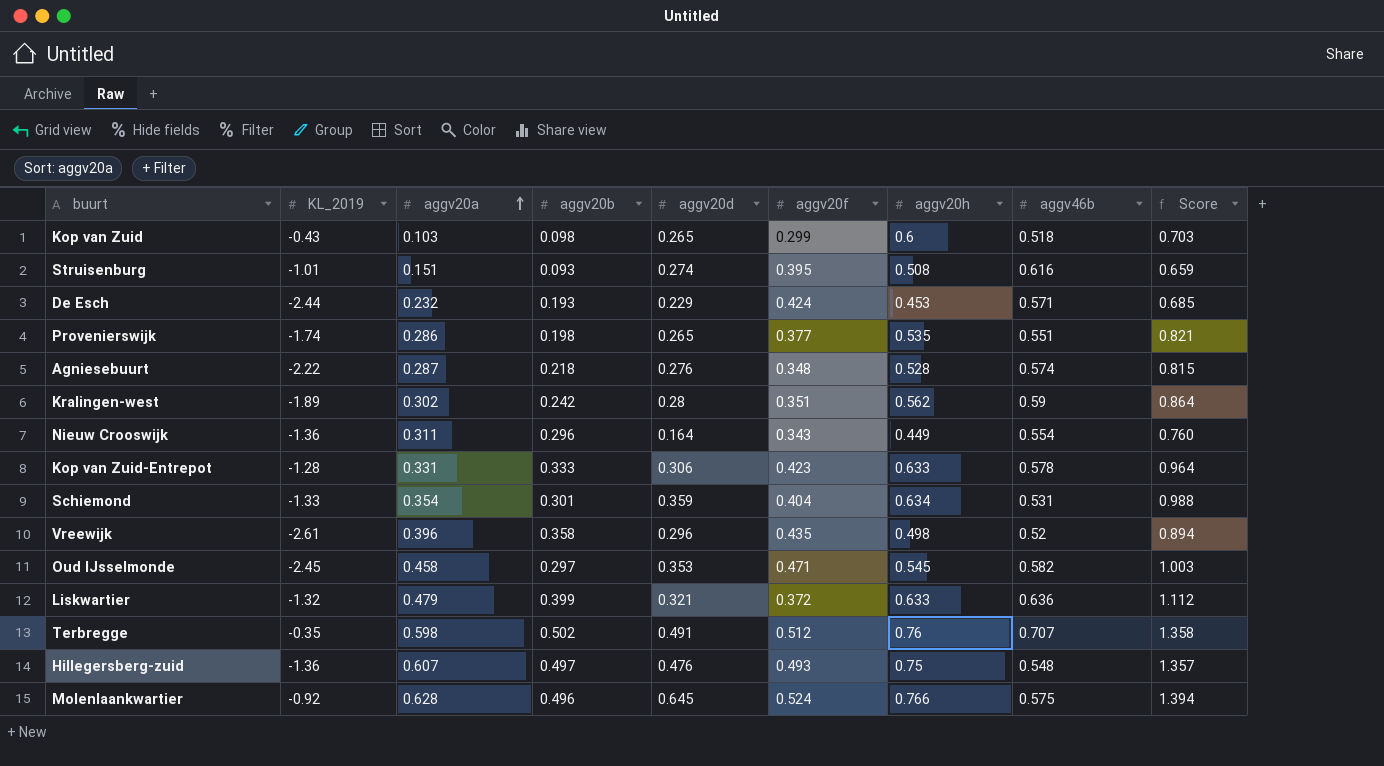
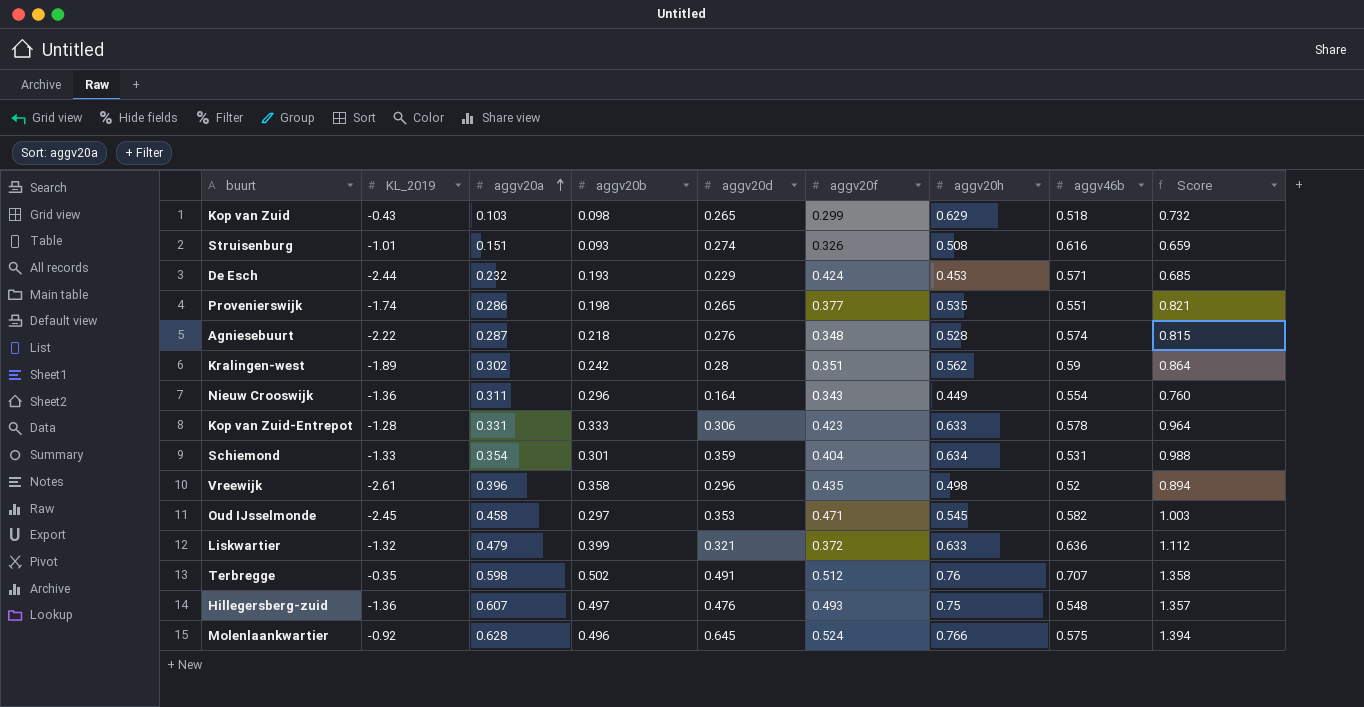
Kop van Zuid | aggv20h: 0.6 -> 0.629
Kop van Zuid | Score: 0.703 -> 0.732
Struisenburg | aggv20f: 0.395 -> 0.326

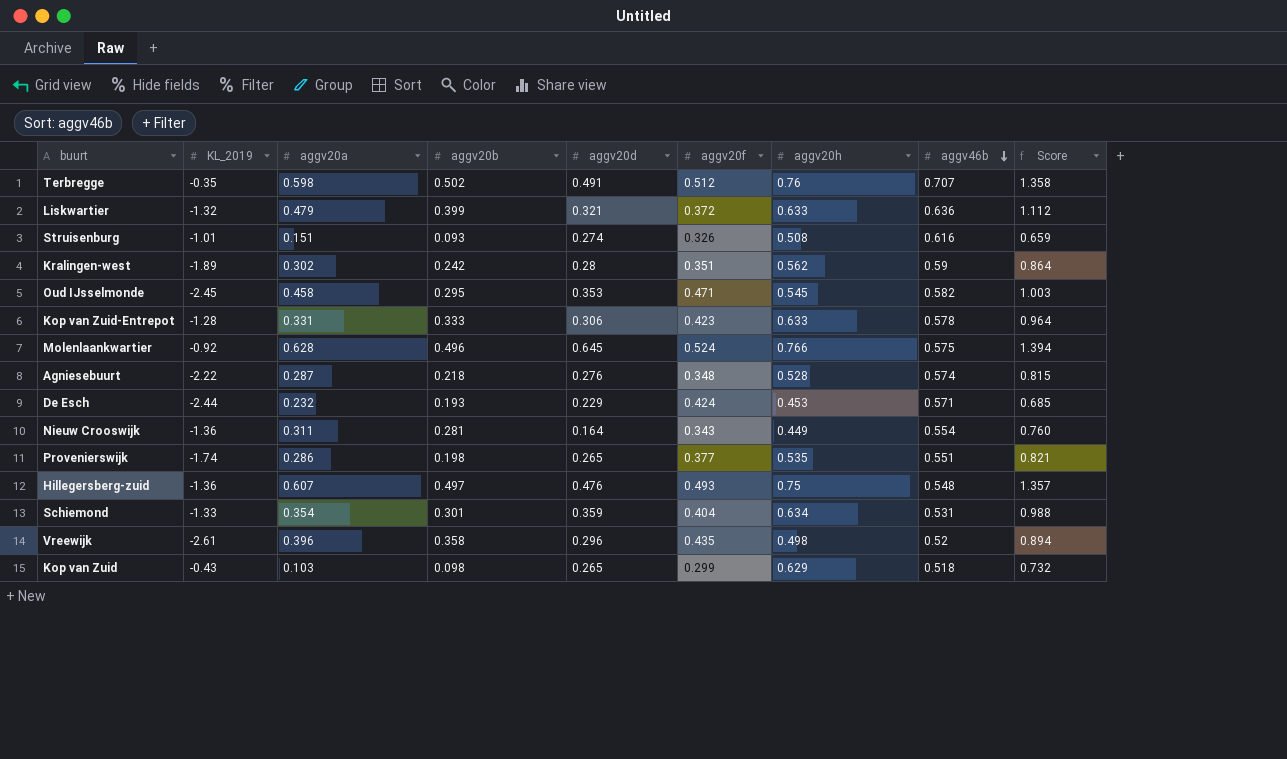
row order: aggv20a ascending -> aggv46b descending
Oud IJsselmonde | aggv20b: 0.297 -> 0.295
Nieuw Crooswijk | aggv20b: 0.296 -> 0.281

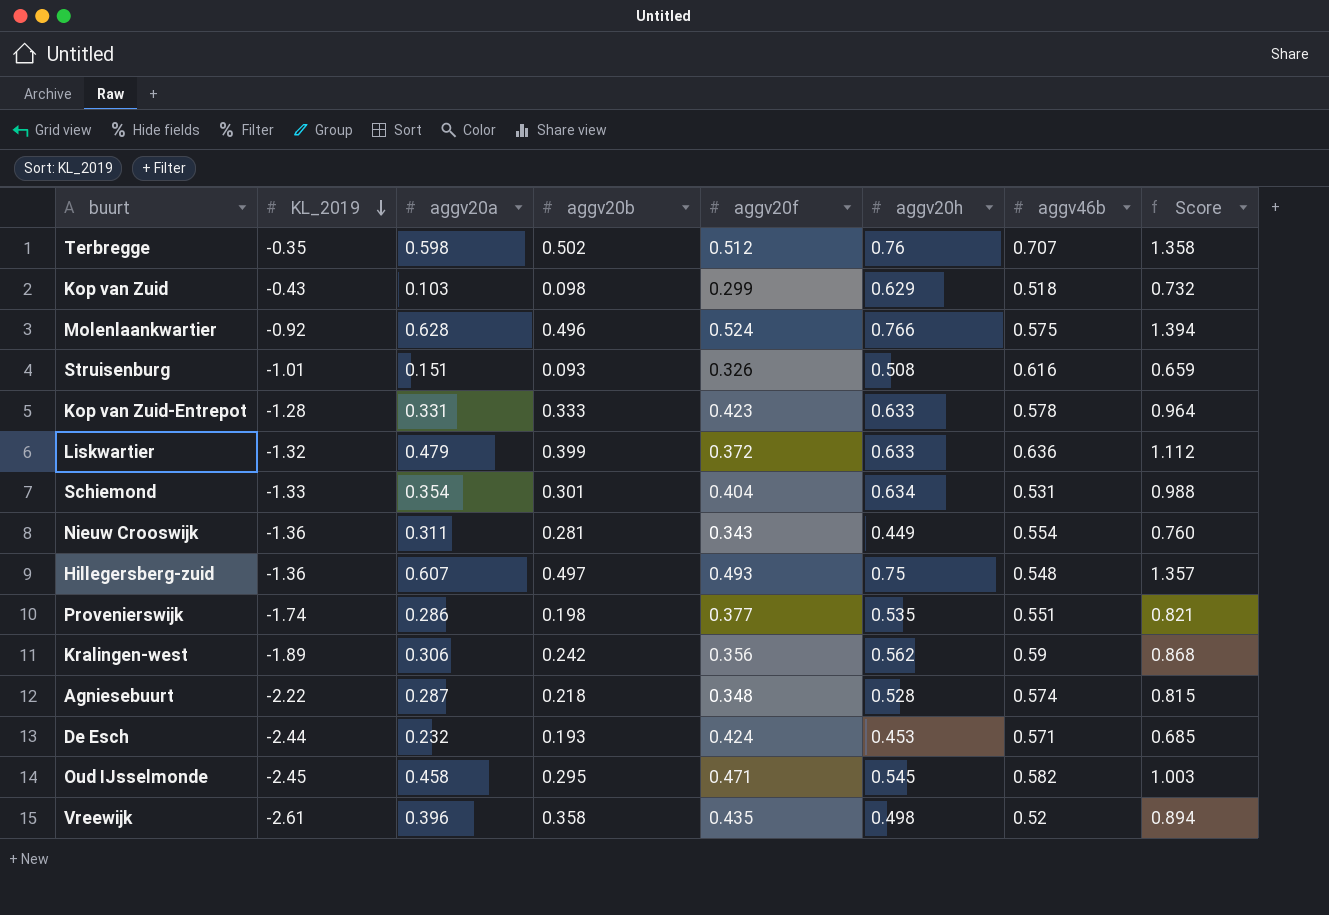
row order: aggv46b descending -> KL_2019 descending
column aggv20d | position: 5 -> none
Kralingen-west | aggv20a: 0.302 -> 0.306
Kralingen-west | aggv20f: 0.351 -> 0.356
Kralingen-west | Score: 0.864 -> 0.868

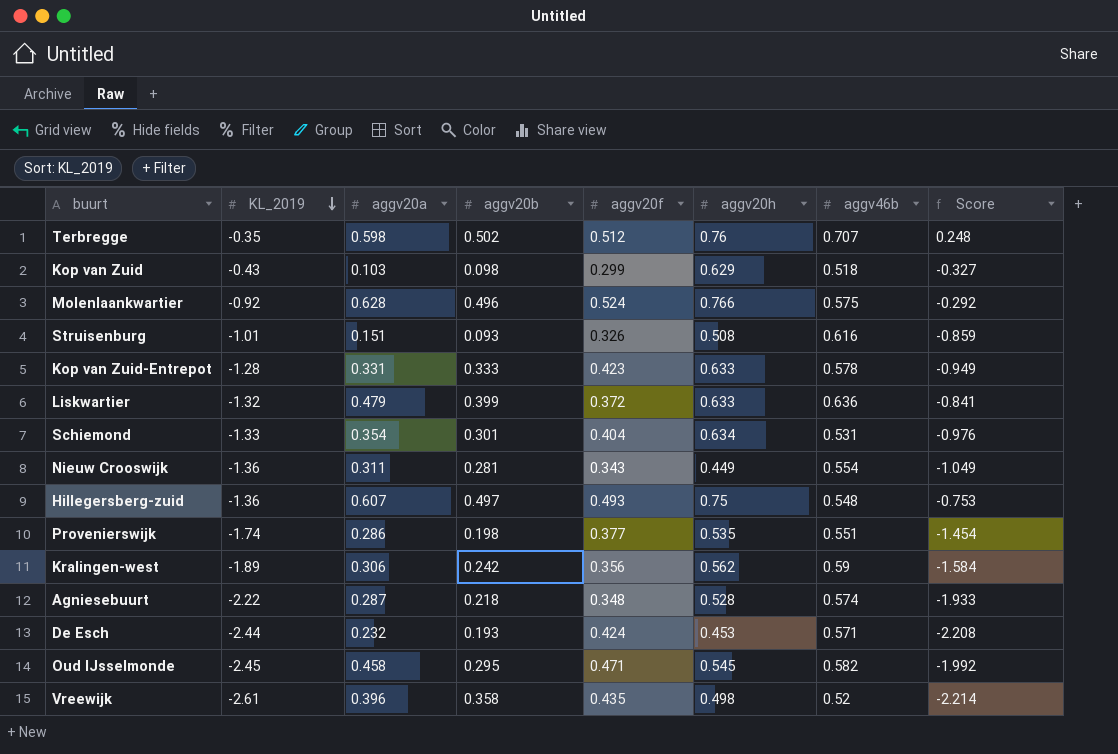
column Score | formula: [aggv20a] + [aggv20h] -> [KL_2019] + [aggv20a]

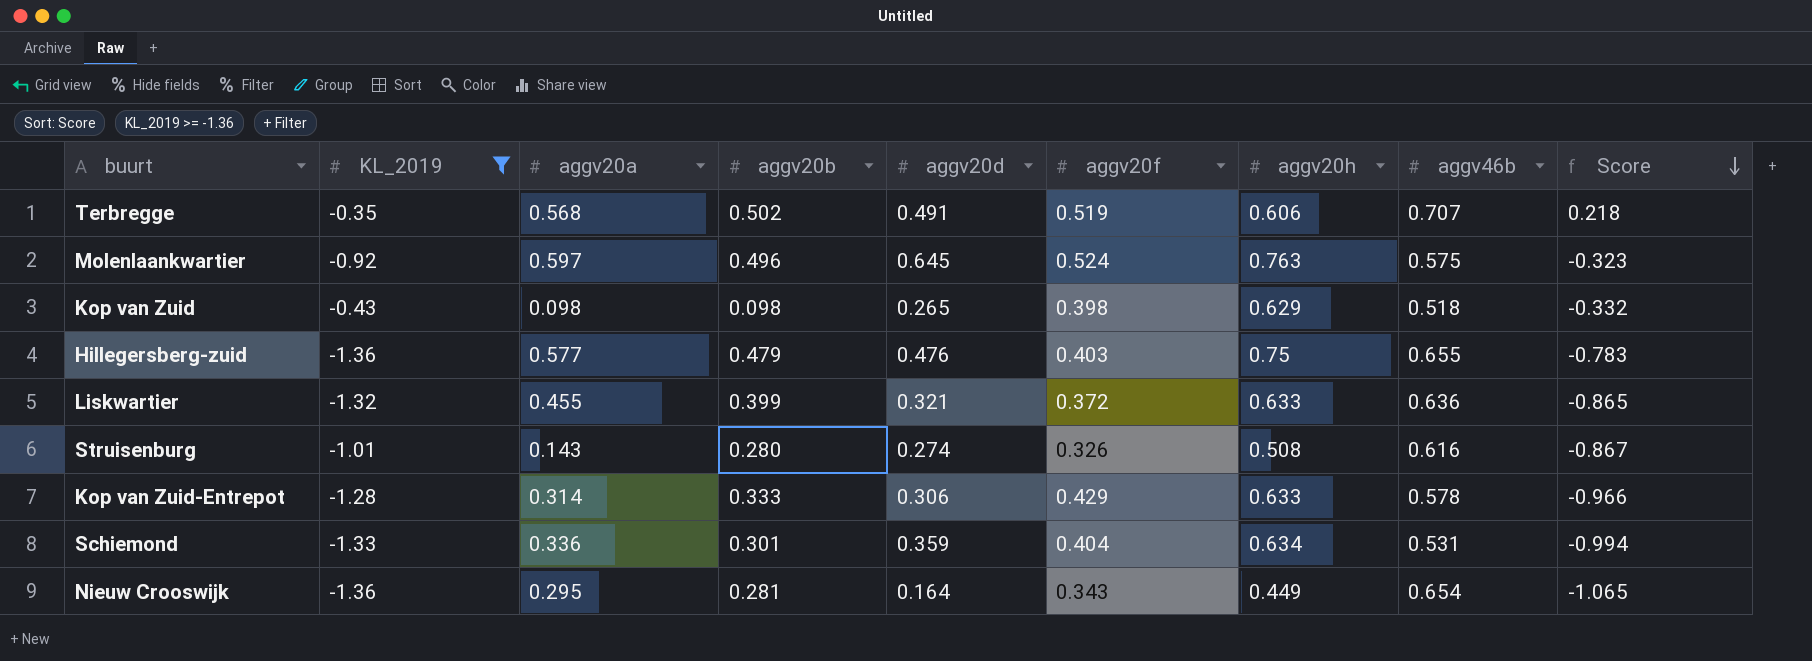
filter: none -> KL_2019 >= -1.36
row order: KL_2019 descending -> Score descending
column aggv20d | position: none -> 5
Terbregge | aggv20a: 0.598 -> 0.568
Terbregge | aggv20f: 0.512 -> 0.519
Terbregge | aggv20h: 0.76 -> 0.606
Terbregge | Score: 0.248 -> 0.218
Molenlaankwartier | aggv20a: 0.628 -> 0.597
Molenlaankwartier | aggv20h: 0.766 -> 0.763
Molenlaankwartier | Score: -0.292 -> -0.323
Kop van Zuid | aggv20a: 0.103 -> 0.098
Kop van Zuid | aggv20f: 0.299 -> 0.398
Kop van Zuid | Score: -0.327 -> -0.332
Hillegersberg-zuid | aggv20a: 0.607 -> 0.577
Hillegersberg-zuid | aggv20b: 0.497 -> 0.479
Hillegersberg-zuid | aggv20f: 0.493 -> 0.403
Hillegersberg-zuid | aggv46b: 0.548 -> 0.655
Hillegersberg-zuid | Score: -0.753 -> -0.783
Liskwartier | aggv20a: 0.479 -> 0.455
Liskwartier | Score: -0.841 -> -0.865
Struisenburg | aggv20a: 0.151 -> 0.143
Struisenburg | aggv20b: 0.093 -> 0.280
Struisenburg | Score: -0.859 -> -0.867
Kop van Zuid-Entrepot | aggv20a: 0.331 -> 0.314
Kop van Zuid-Entrepot | aggv20f: 0.423 -> 0.429
Kop van Zuid-Entrepot | Score: -0.949 -> -0.966
Schiemond | aggv20a: 0.354 -> 0.336
Schiemond | Score: -0.976 -> -0.994
Nieuw Crooswijk | aggv20a: 0.311 -> 0.295
Nieuw Crooswijk | aggv46b: 0.554 -> 0.654
Nieuw Crooswijk | Score: -1.049 -> -1.065

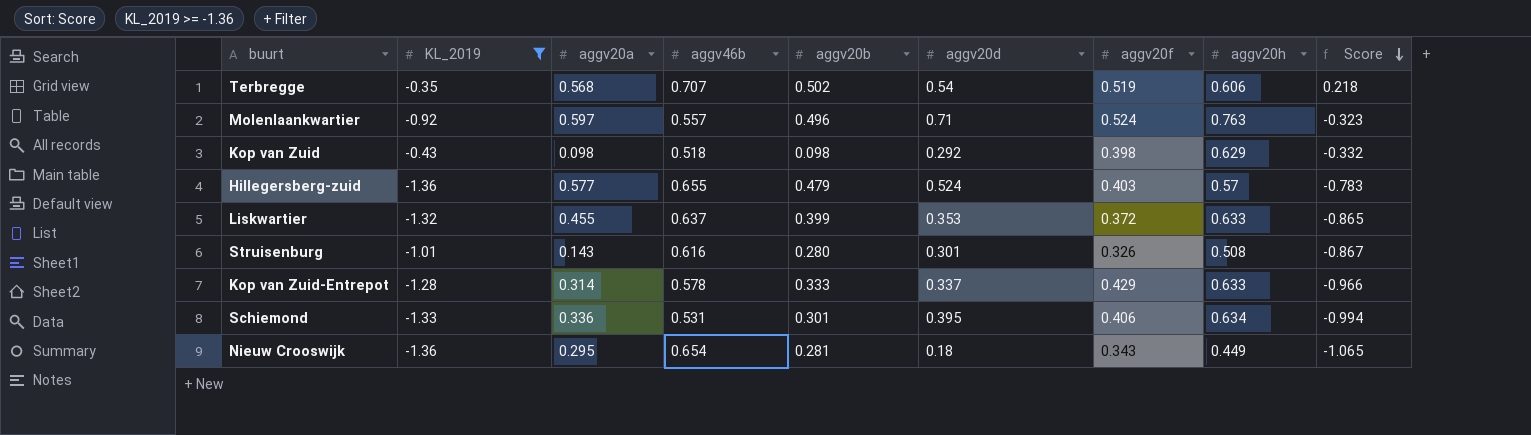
column aggv46b | position: 8 -> 4
Terbregge | aggv20d: 0.491 -> 0.54
Molenlaankwartier | aggv46b: 0.575 -> 0.557
Molenlaankwartier | aggv20d: 0.645 -> 0.71
Kop van Zuid | aggv20d: 0.265 -> 0.292
Hillegersberg-zuid | aggv20d: 0.476 -> 0.524
Hillegersberg-zuid | aggv20h: 0.75 -> 0.57
Liskwartier | aggv46b: 0.636 -> 0.637
Liskwartier | aggv20d: 0.321 -> 0.353
Struisenburg | aggv20d: 0.274 -> 0.301
Kop van Zuid-Entrepot | aggv20d: 0.306 -> 0.337
Schiemond | aggv20d: 0.359 -> 0.395
Schiemond | aggv20f: 0.404 -> 0.406
Nieuw Crooswijk | aggv20d: 0.164 -> 0.18

